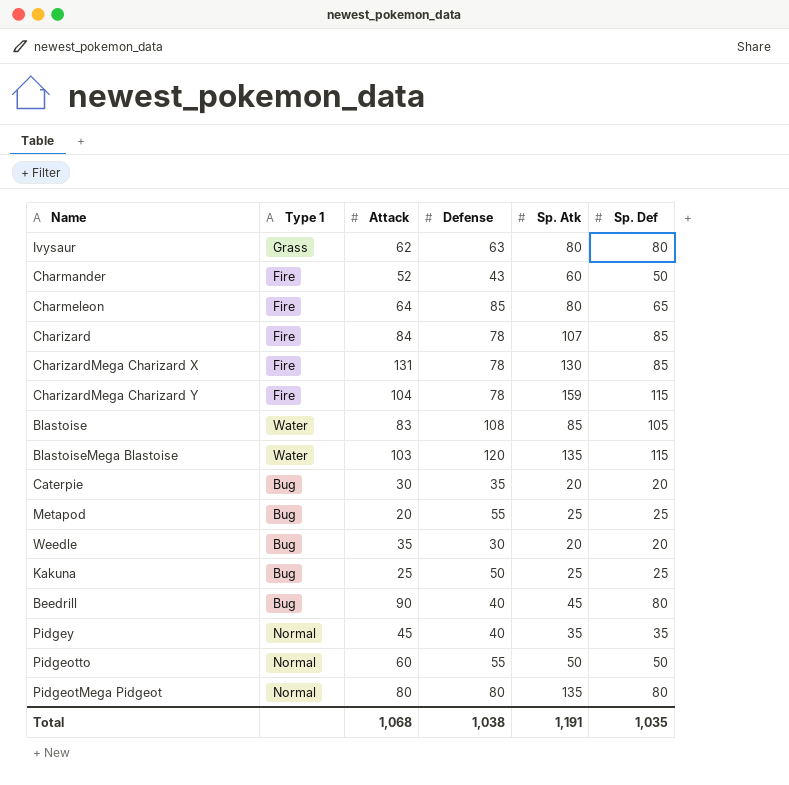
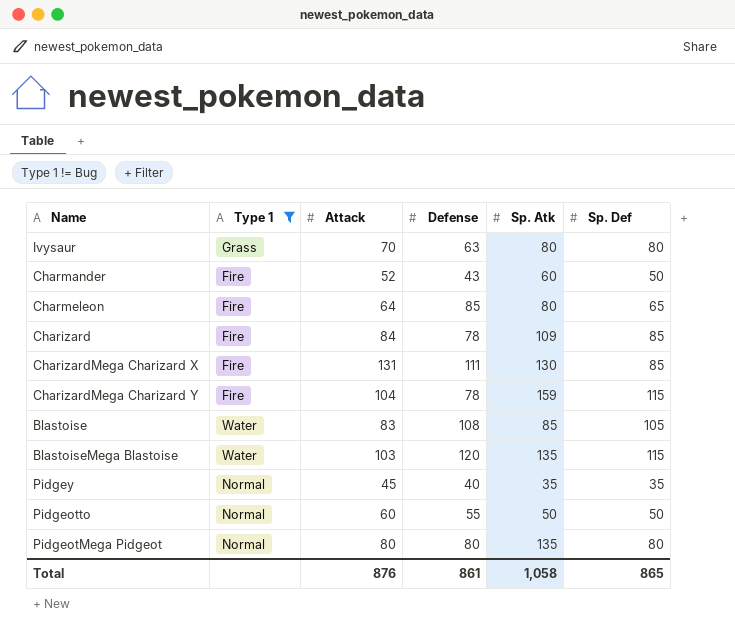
filter: none -> Type 1 != Bug
Ivysaur | Attack: 62 -> 70
Charizard | Sp. Atk: 107 -> 109
CharizardMega Charizard X | Defense: 78 -> 111
Total | Attack: 1,068 -> 876
Total | Defense: 1,038 -> 861
Total | Sp. Atk: 1,191 -> 1,058
Total | Sp. Def: 1,035 -> 865

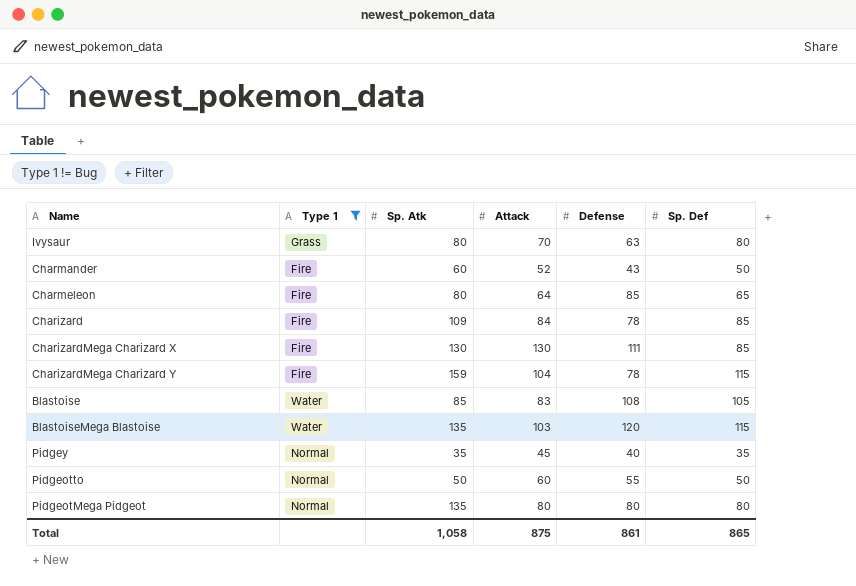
column Sp. Atk | position: 5 -> 3
CharizardMega Charizard X | Attack: 131 -> 130
Total | Attack: 876 -> 875

